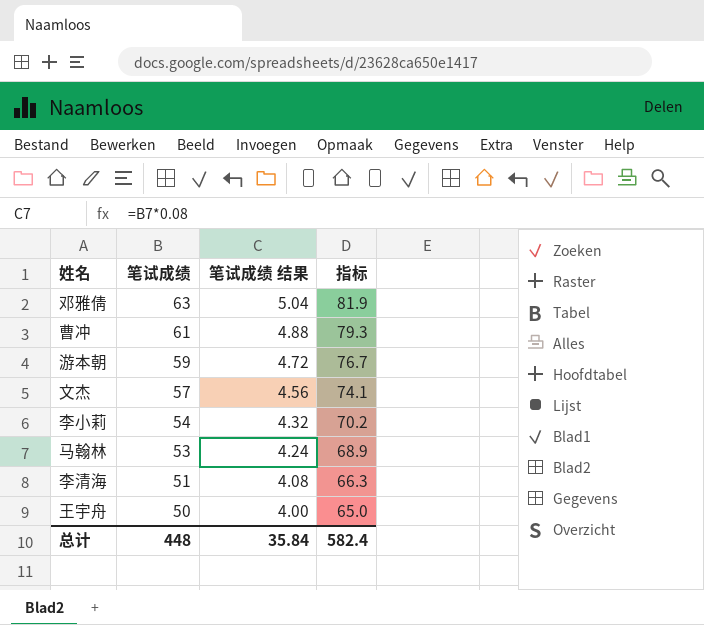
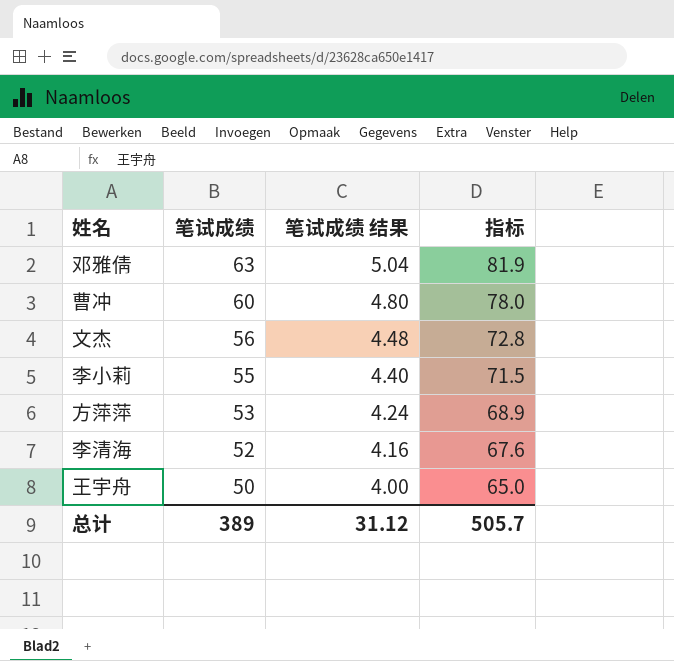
row 游本朝: 59 | 4.72 | 76.7 -> none
row 马翰林: 53 | 4.24 | 68.9 -> none
曹冲 | 笔试成绩: 61 -> 60
曹冲 | 笔试成绩 结果: 4.88 -> 4.80
曹冲 | 指标: 79.3 -> 78.0
文杰 | 笔试成绩: 57 -> 56
文杰 | 笔试成绩 结果: 4.56 -> 4.48
文杰 | 指标: 74.1 -> 72.8
李小莉 | 笔试成绩: 54 -> 55
李小莉 | 笔试成绩 结果: 4.32 -> 4.40
李小莉 | 指标: 70.2 -> 71.5
row 方萍萍: none -> 53 | 4.24 | 68.9
李清海 | 笔试成绩: 51 -> 52
李清海 | 笔试成绩 结果: 4.08 -> 4.16
李清海 | 指标: 66.3 -> 67.6
总计 | 笔试成绩: 448 -> 389
总计 | 笔试成绩 结果: 35.84 -> 31.12
总计 | 指标: 582.4 -> 505.7

